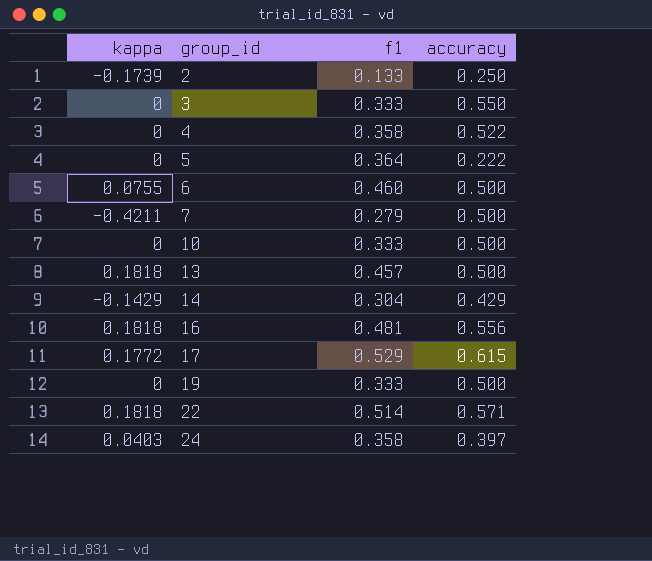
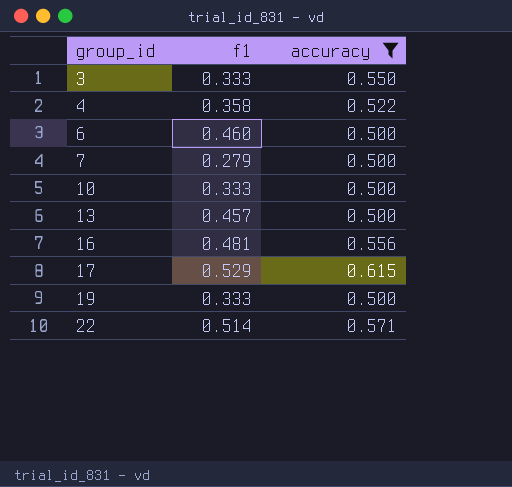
filter: none -> accuracy >= 0.500
column kappa | position: 1 -> none

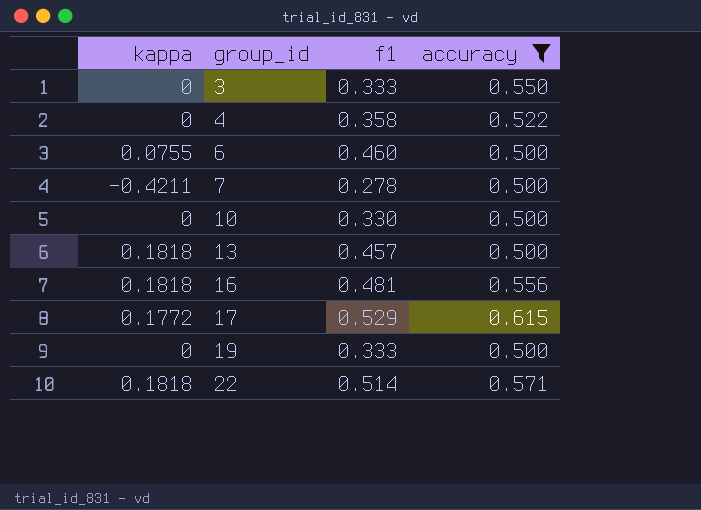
column kappa | position: none -> 1
7 | f1: 0.279 -> 0.278
10 | f1: 0.333 -> 0.330

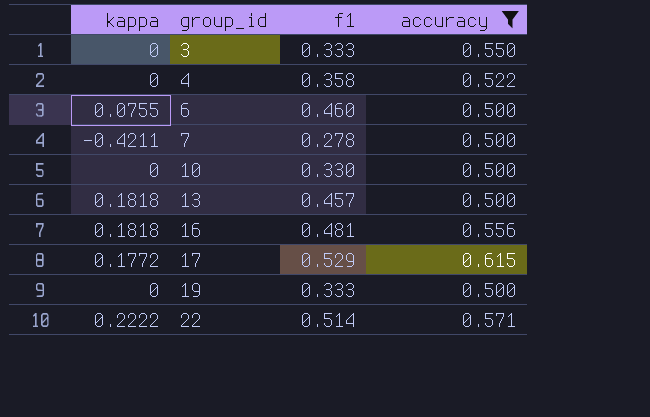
22 | kappa: 0.1818 -> 0.2222

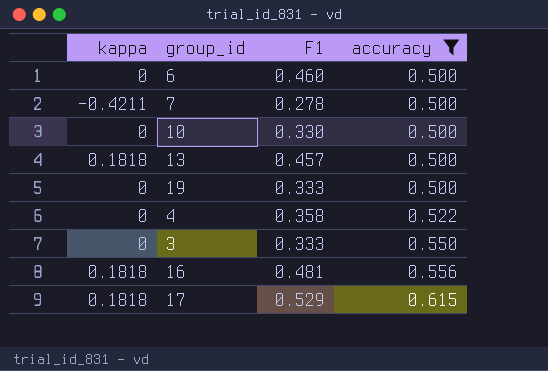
row order: group_id ascending -> accuracy ascending
column name: f1 -> F1
row 22: 0.2222 | 0.514 | 0.571 -> none
6 | kappa: 0.0755 -> 0
17 | kappa: 0.1772 -> 0.1818

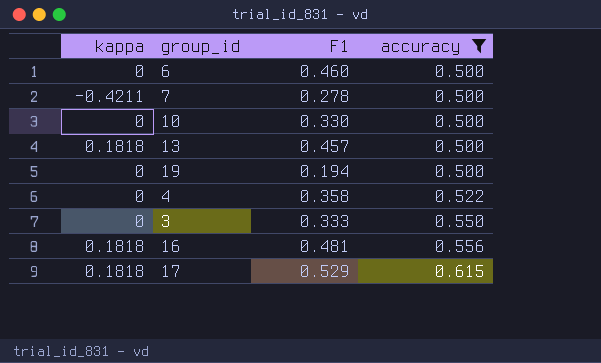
19 | F1: 0.333 -> 0.194

